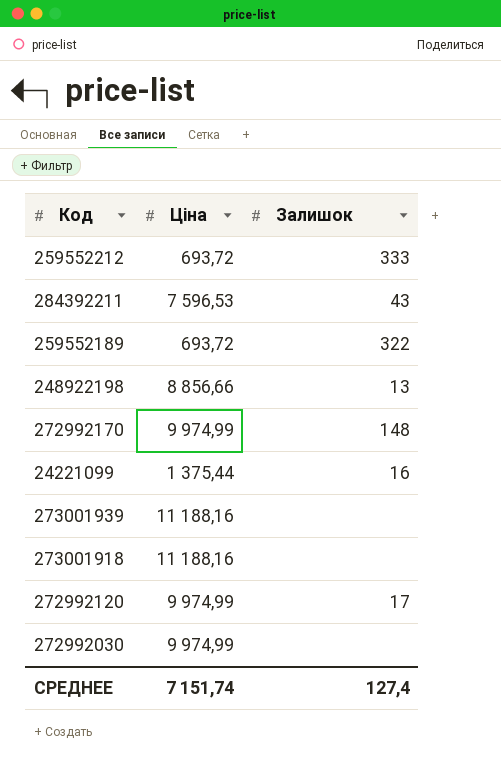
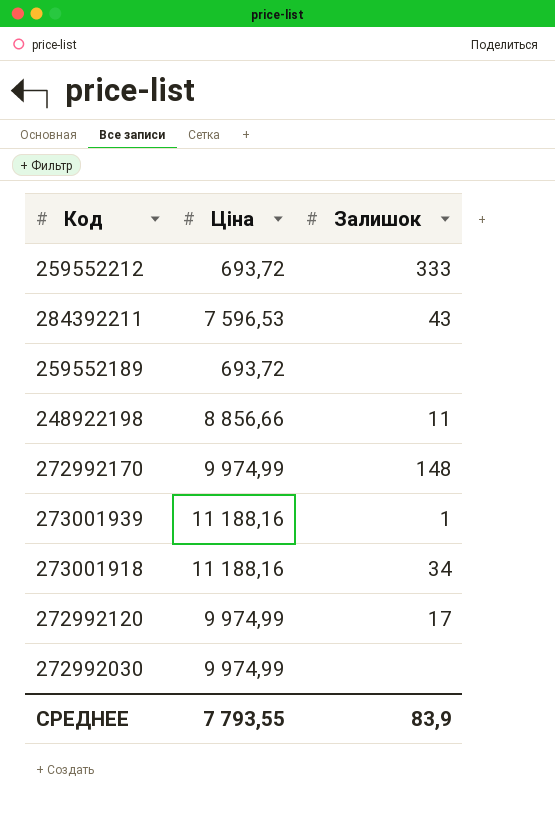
row 24221099: 1 375,44 | 16 -> none
259552189 | Залишок: 322 -> none
248922198 | Залишок: 13 -> 11
273001939 | Залишок: none -> 1
273001918 | Залишок: none -> 34
СРЕДНЕЕ | Ціна: 7 151,74 -> 7 793,55
СРЕДНЕЕ | Залишок: 127,4 -> 83,9

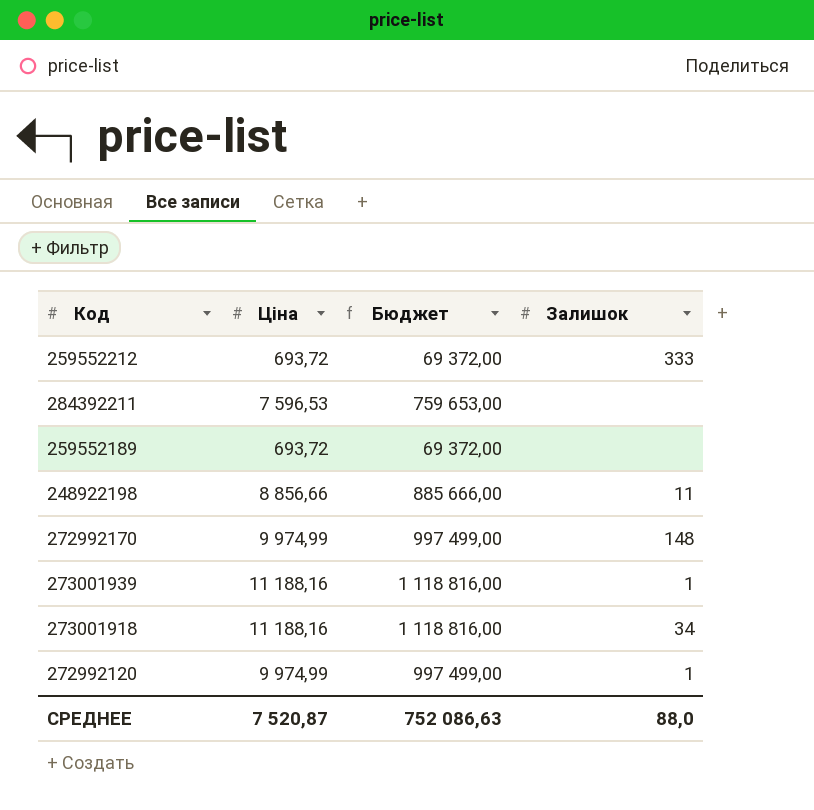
column Бюджет | formula: none -> [Ціна] * 100
row 272992030: 9 974,99 | none -> none
284392211 | Залишок: 43 -> none
272992120 | Залишок: 17 -> 1
СРЕДНЕЕ | Ціна: 7 793,55 -> 7 520,87
СРЕДНЕЕ | Залишок: 83,9 -> 88,0

